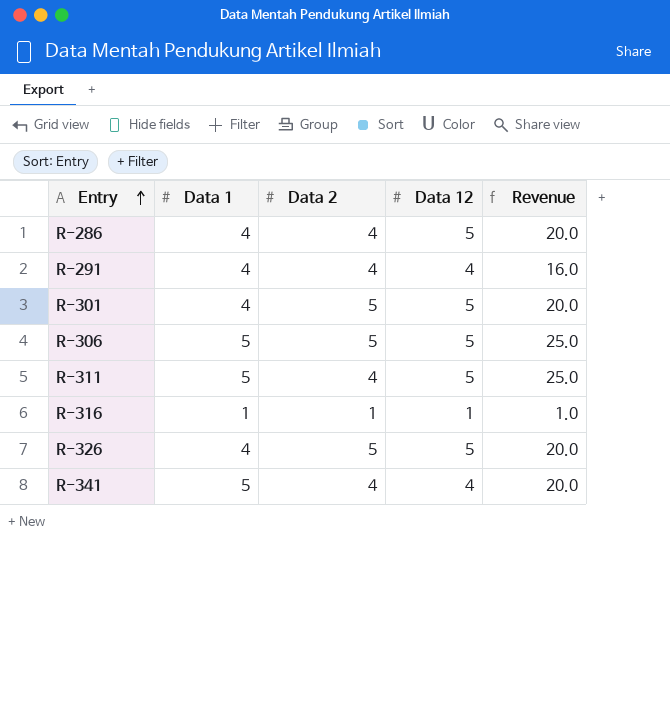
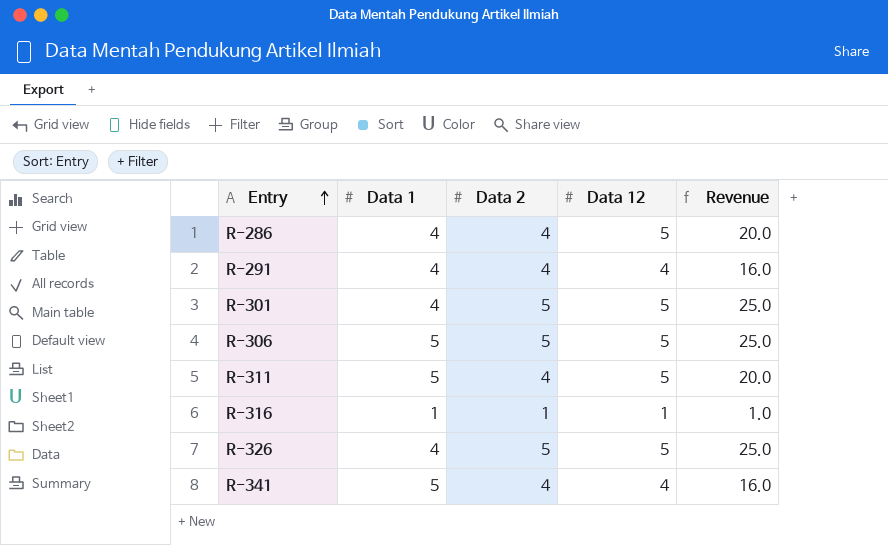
column Revenue | formula: [Data 1] * [Data 12] -> [Data 2] * [Data 12]

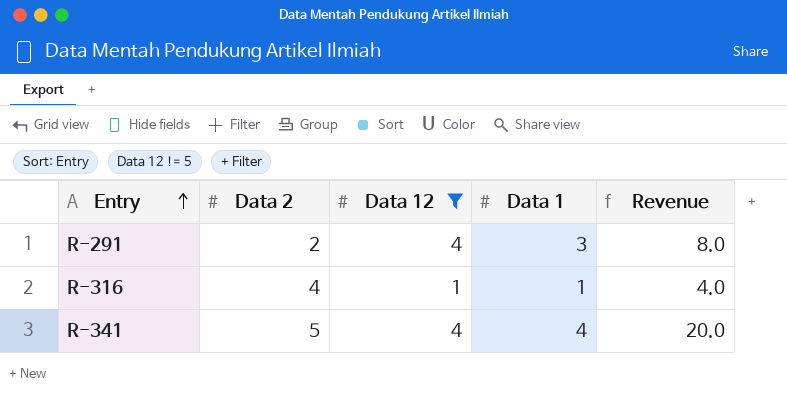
filter: none -> Data 12 != 5
column Data 1 | position: 2 -> 4
R-291 | Data 2: 4 -> 2
R-291 | Data 1: 4 -> 3
R-291 | Revenue: 16.0 -> 8.0
R-316 | Data 2: 1 -> 4
R-316 | Revenue: 1.0 -> 4.0
R-341 | Data 2: 4 -> 5
R-341 | Data 1: 5 -> 4
R-341 | Revenue: 16.0 -> 20.0

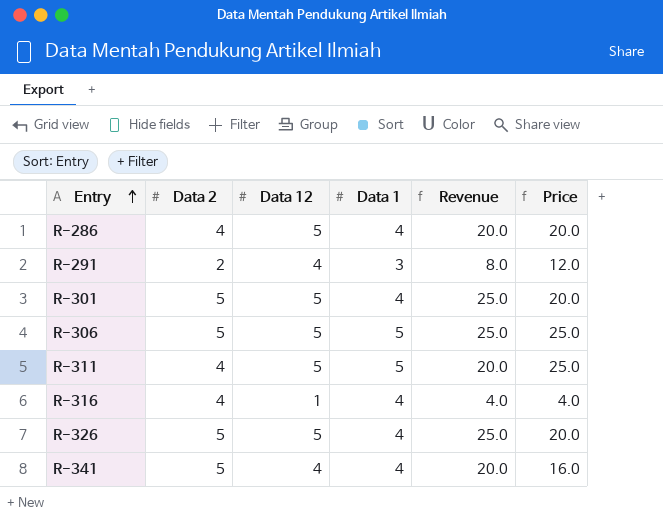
filter: Data 12 != 5 -> none
column Price | formula: none -> [Data 12] * [Data 1]
R-316 | Data 1: 1 -> 4

